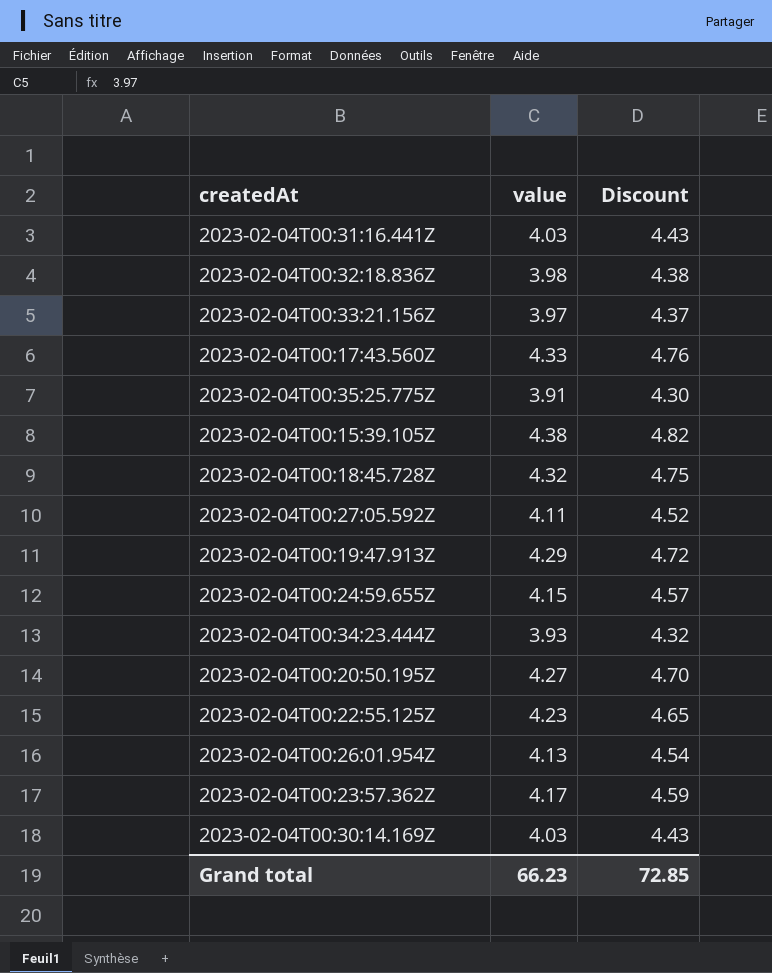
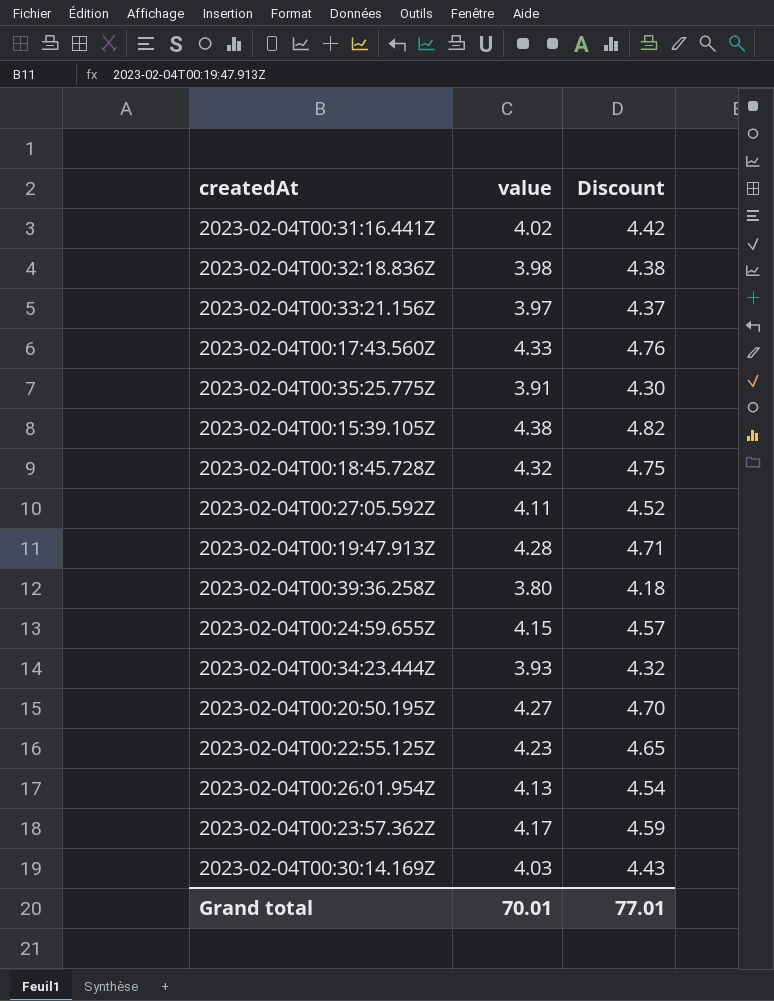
2023-02-04T00:31:16.441Z | value: 4.03 -> 4.02
2023-02-04T00:31:16.441Z | Discount: 4.43 -> 4.42
2023-02-04T00:19:47.913Z | value: 4.29 -> 4.28
2023-02-04T00:19:47.913Z | Discount: 4.72 -> 4.71
row 2023-02-04T00:39:36.258Z: none -> 3.80 | 4.18
Grand total | value: 66.23 -> 70.01
Grand total | Discount: 72.85 -> 77.01

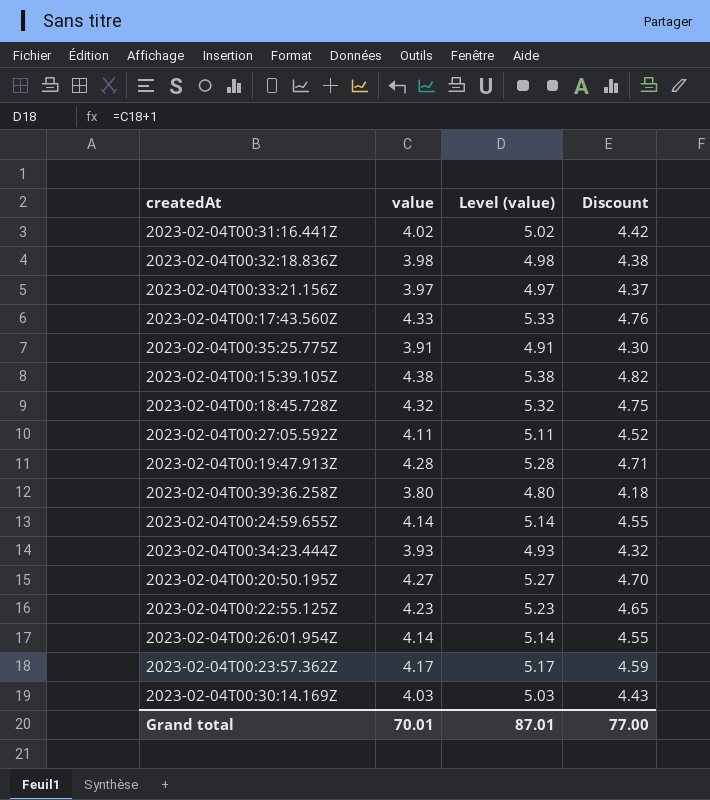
column Level (value) | formula: none -> [value] + 1
2023-02-04T00:24:59.655Z | value: 4.15 -> 4.14
2023-02-04T00:24:59.655Z | Discount: 4.57 -> 4.55
2023-02-04T00:26:01.954Z | value: 4.13 -> 4.14
2023-02-04T00:26:01.954Z | Discount: 4.54 -> 4.55
Grand total | Discount: 77.01 -> 77.00

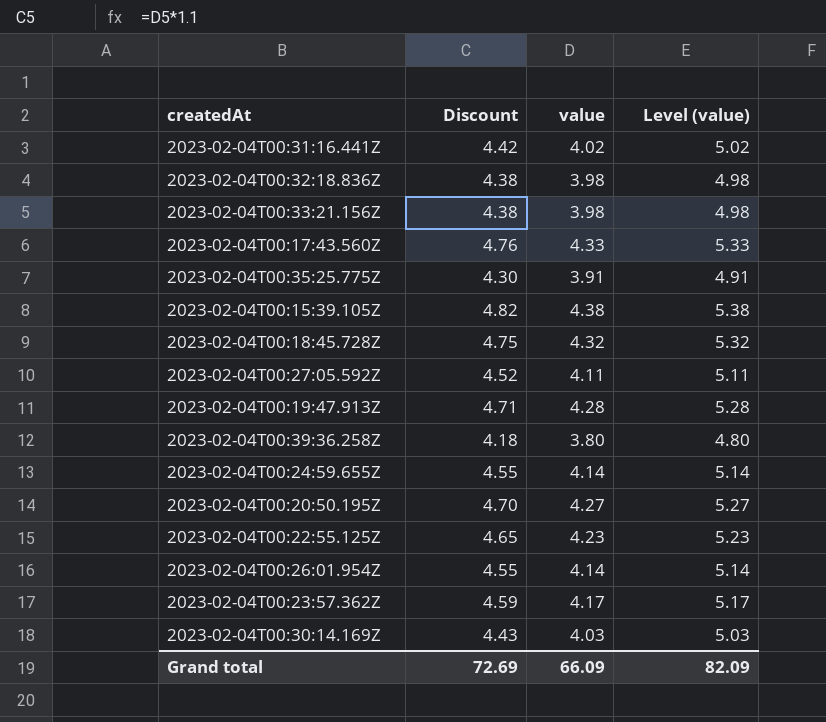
column Discount | position: 4 -> 2
row 2023-02-04T00:34:23.444Z: 3.93 | 4.93 | 4.32 -> none
2023-02-04T00:33:21.156Z | Discount: 4.37 -> 4.38
2023-02-04T00:33:21.156Z | value: 3.97 -> 3.98
2023-02-04T00:33:21.156Z | Level (value): 4.97 -> 4.98
Grand total | Discount: 77.00 -> 72.69
Grand total | value: 70.01 -> 66.09
Grand total | Level (value): 87.01 -> 82.09

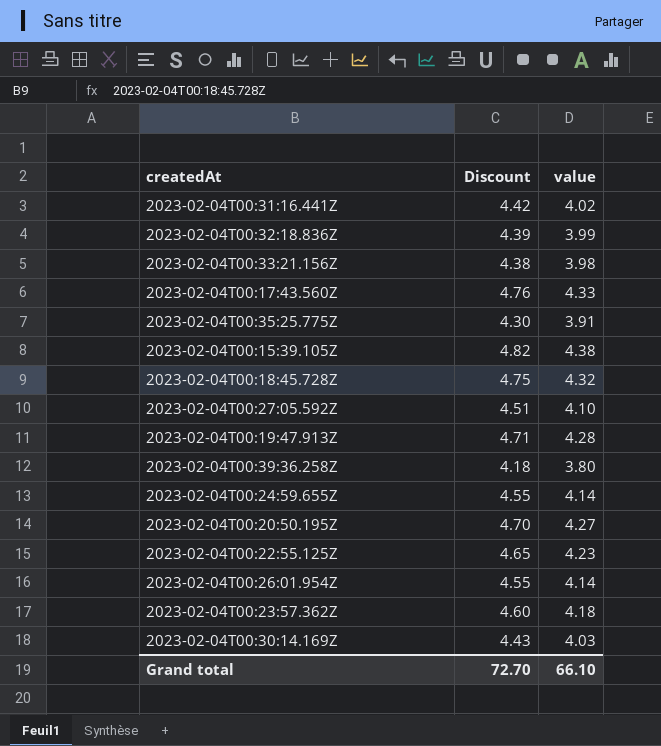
column Level (value) | formula: [value] + 1 -> none
2023-02-04T00:32:18.836Z | Discount: 4.38 -> 4.39
2023-02-04T00:32:18.836Z | value: 3.98 -> 3.99
2023-02-04T00:27:05.592Z | Discount: 4.52 -> 4.51
2023-02-04T00:27:05.592Z | value: 4.11 -> 4.10
2023-02-04T00:23:57.362Z | Discount: 4.59 -> 4.60
2023-02-04T00:23:57.362Z | value: 4.17 -> 4.18
Grand total | Discount: 72.69 -> 72.70
Grand total | value: 66.09 -> 66.10

